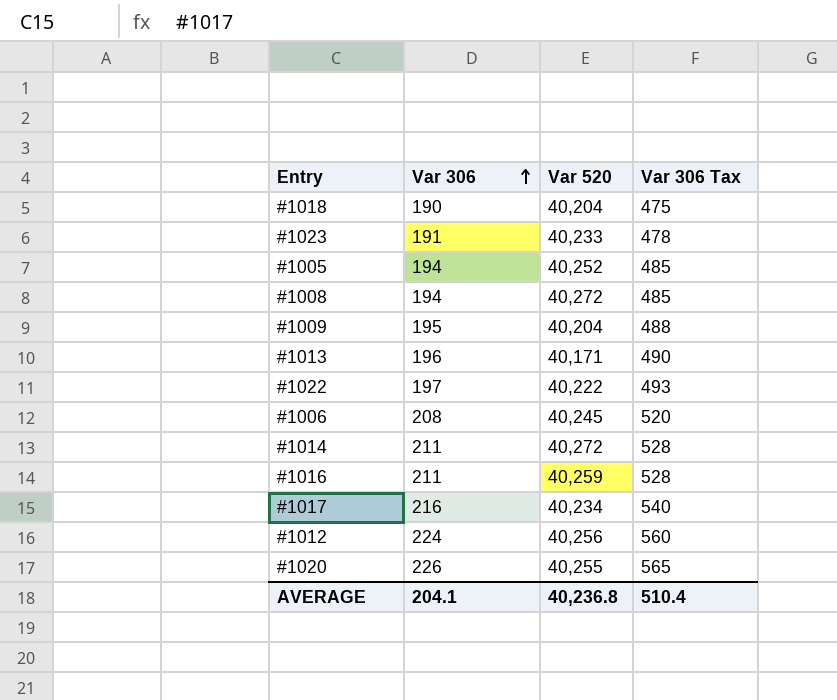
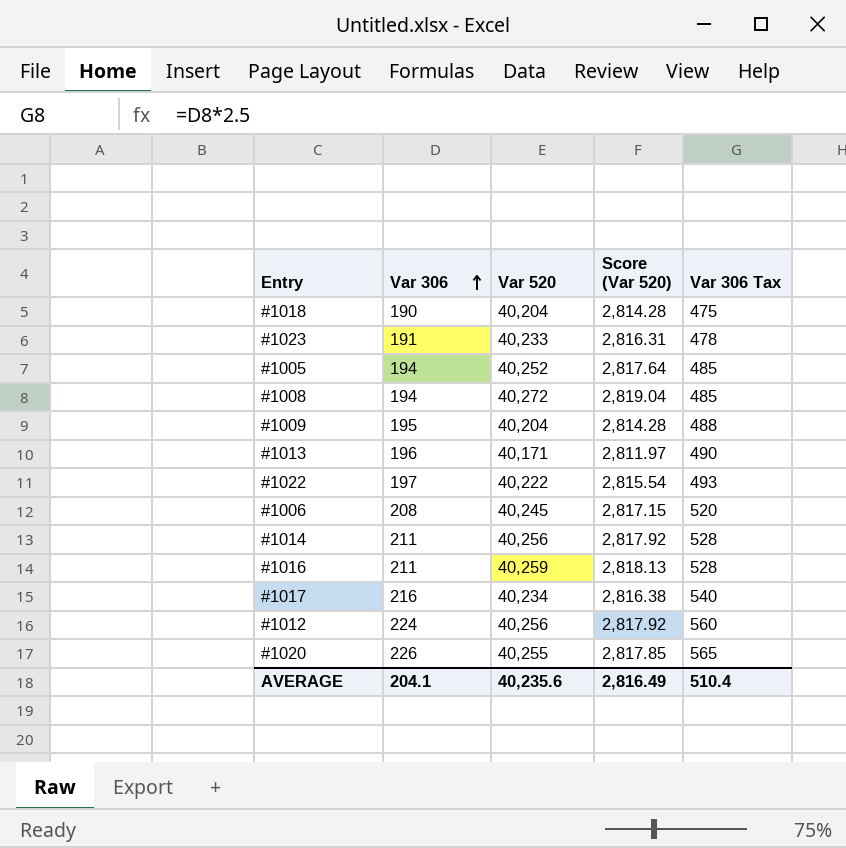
column Score (Var 520) | formula: none -> [Var 520] * 0.07
#1014 | Var 520: 40,272 -> 40,256
AVERAGE | Var 520: 40,236.8 -> 40,235.6

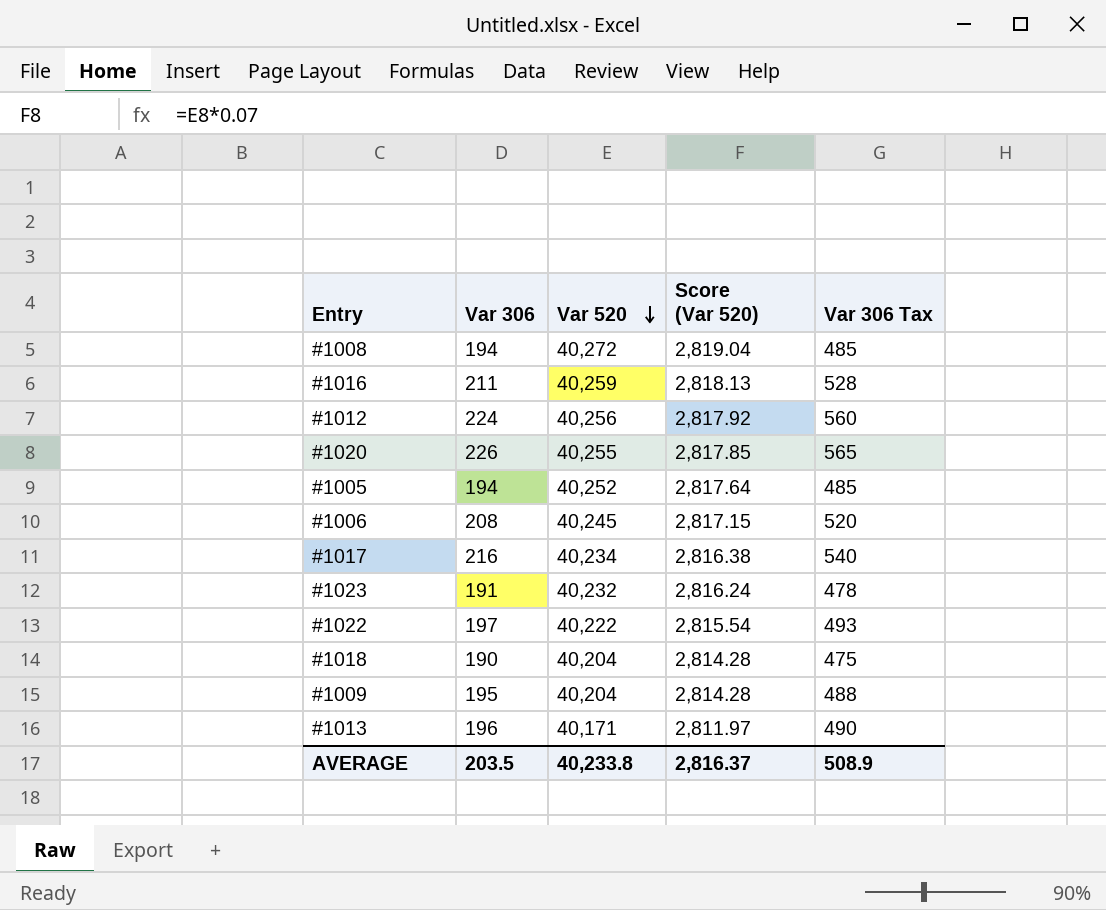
row order: Var 306 ascending -> Var 520 descending
row #1014: 211 | 40,256 | 2,817.92 | 528 -> none
#1023 | Var 520: 40,233 -> 40,232
#1023 | Score (Var 520): 2,816.31 -> 2,816.24
AVERAGE | Var 306: 204.1 -> 203.5
AVERAGE | Var 520: 40,235.6 -> 40,233.8
AVERAGE | Score (Var 520): 2,816.49 -> 2,816.37
AVERAGE | Var 306 Tax: 510.4 -> 508.9

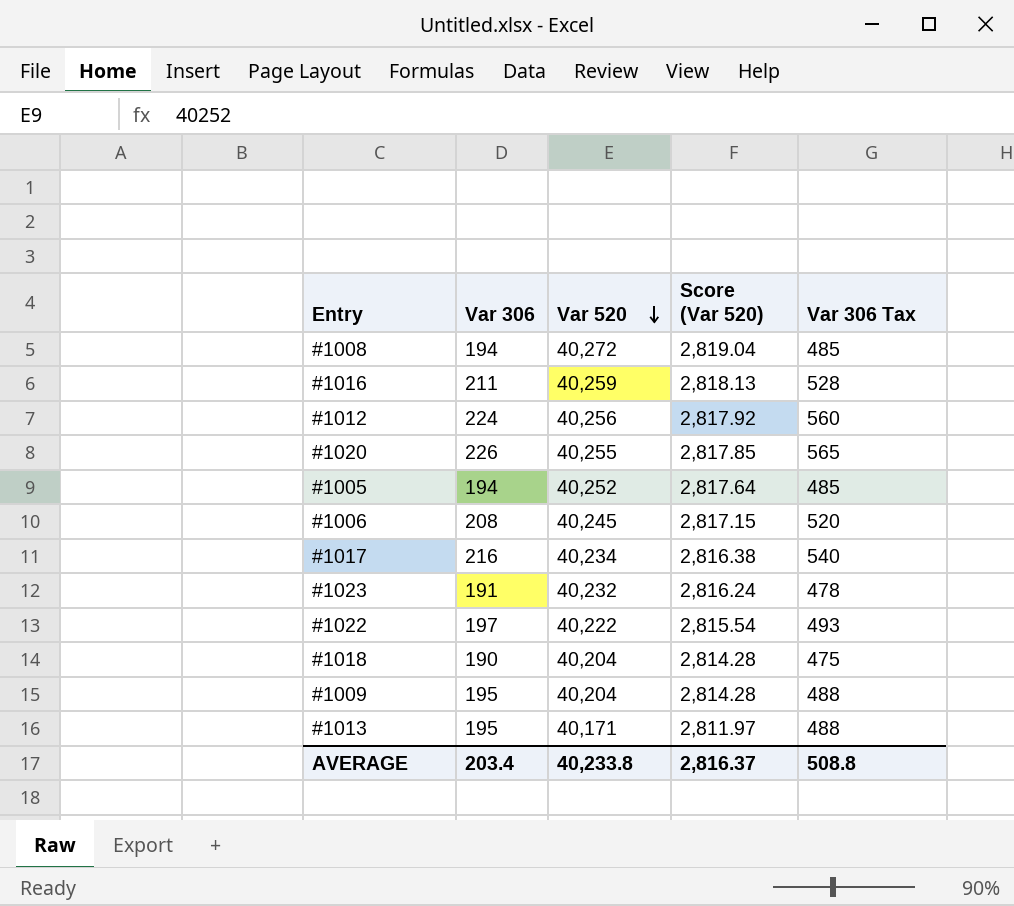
#1013 | Var 306: 196 -> 195
#1013 | Var 306 Tax: 490 -> 488
AVERAGE | Var 306: 203.5 -> 203.4
AVERAGE | Var 306 Tax: 508.9 -> 508.8

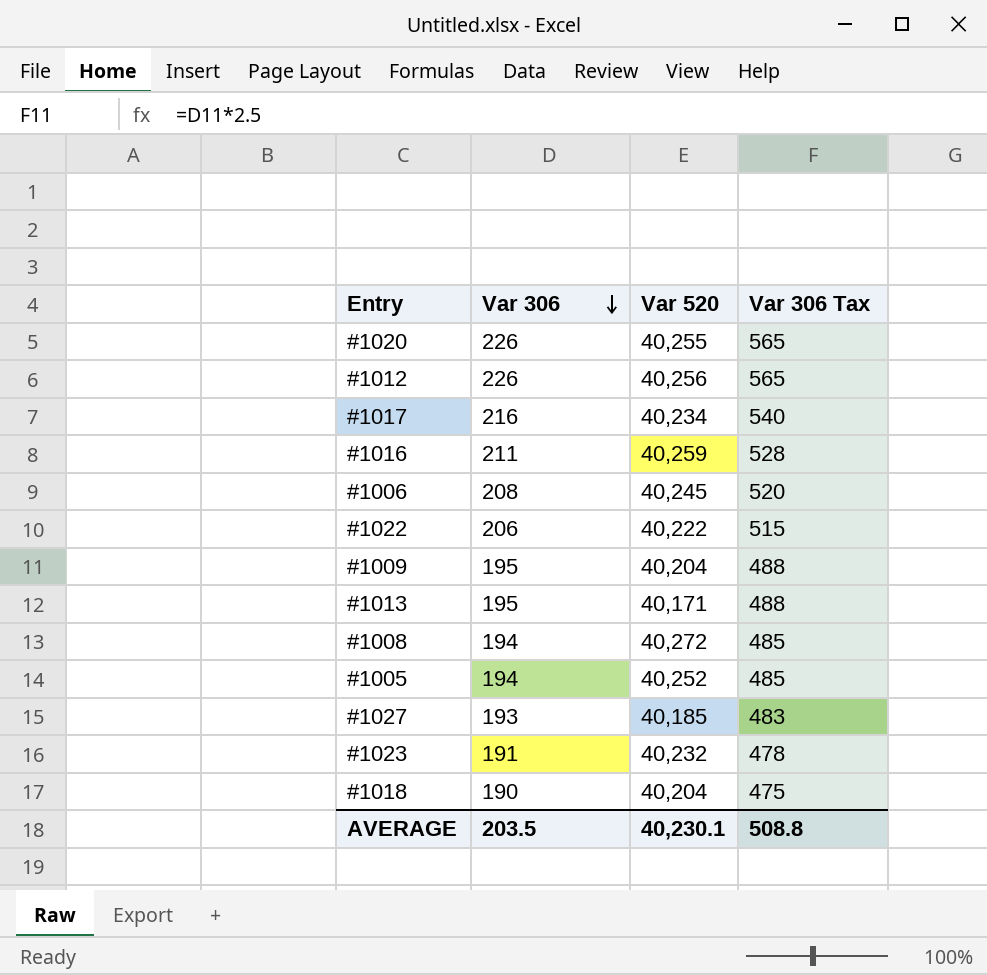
row order: Var 520 descending -> Var 306 descending
column Score (Var 520) | formula: [Var 520] * 0.07 -> none
#1012 | Var 306: 224 -> 226
#1012 | Var 306 Tax: 560 -> 565
#1022 | Var 306: 197 -> 206
#1022 | Var 306 Tax: 493 -> 515
row #1027: none -> 193 | 40,185 | 483
AVERAGE | Var 306: 203.4 -> 203.5
AVERAGE | Var 520: 40,233.8 -> 40,230.1

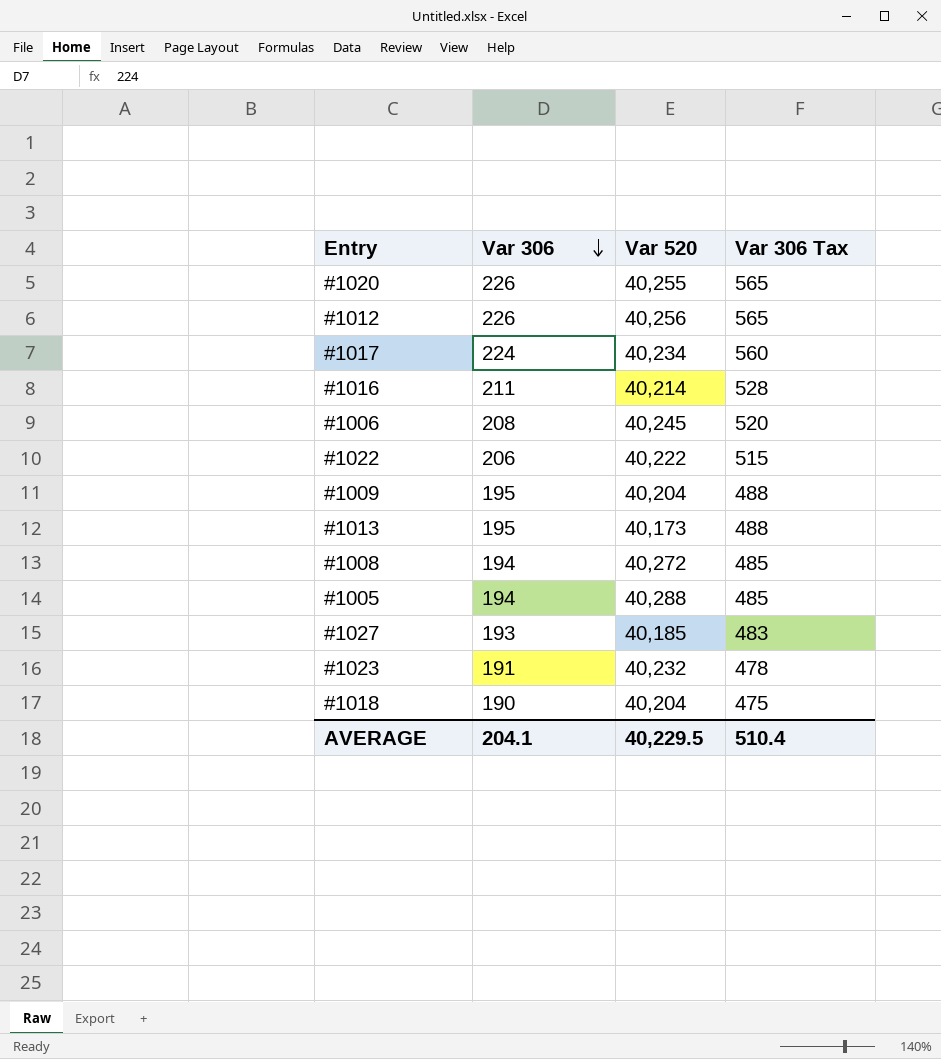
#1017 | Var 306: 216 -> 224
#1017 | Var 306 Tax: 540 -> 560
#1016 | Var 520: 40,259 -> 40,214
#1013 | Var 520: 40,171 -> 40,173
#1005 | Var 520: 40,252 -> 40,288
AVERAGE | Var 306: 203.5 -> 204.1
AVERAGE | Var 520: 40,230.1 -> 40,229.5
AVERAGE | Var 306 Tax: 508.8 -> 510.4

